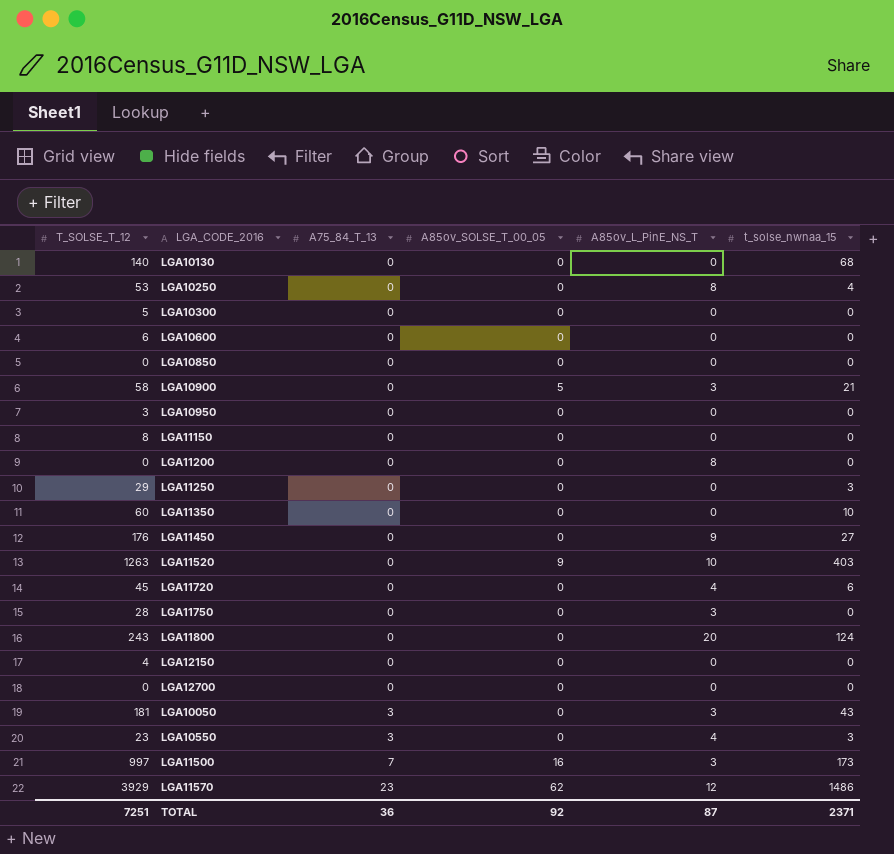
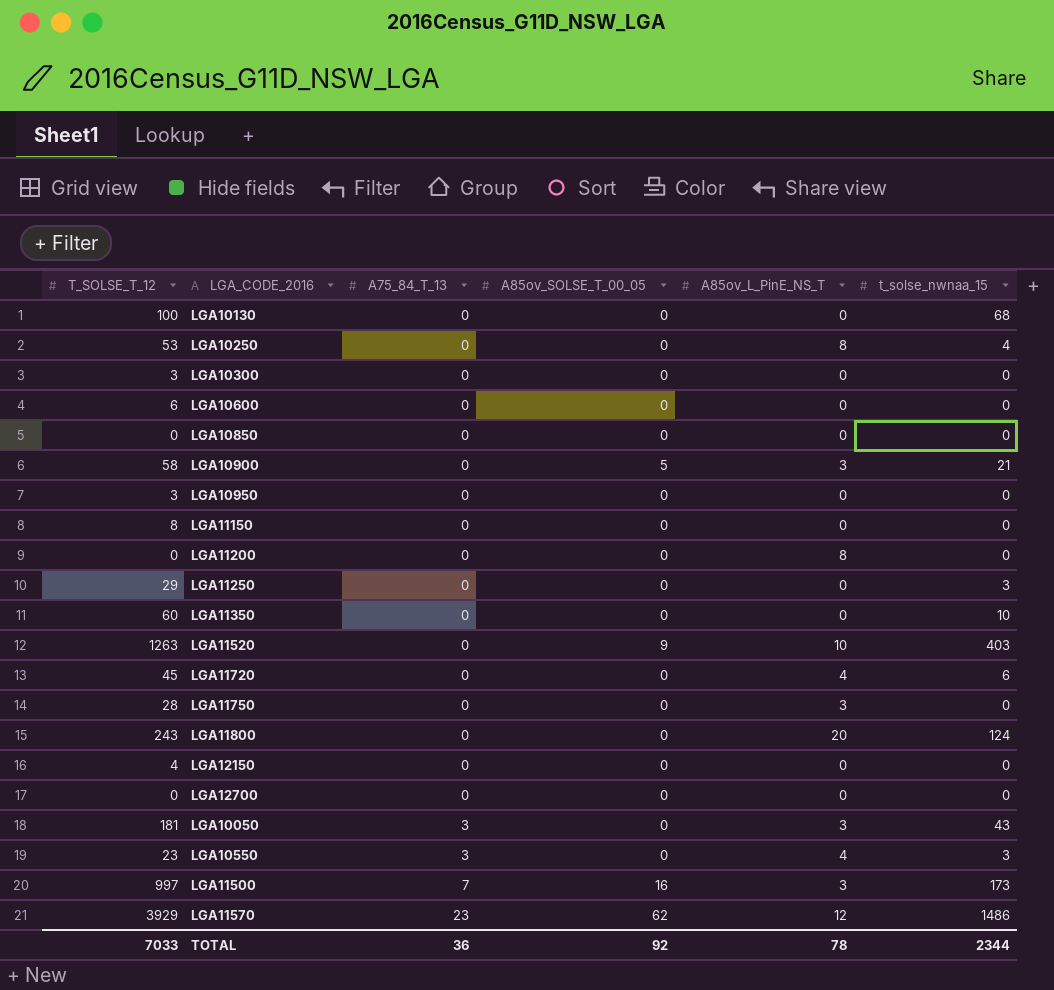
row LGA11450: 176 | 0 | 0 | 9 | 27 -> none
LGA10130 | T_SOLSE_T_12: 140 -> 100
LGA10300 | T_SOLSE_T_12: 5 -> 3
TOTAL | T_SOLSE_T_12: 7251 -> 7033
TOTAL | A85ov_L_PinE_NS_T: 87 -> 78
TOTAL | t_solse_nwnaa_15: 2371 -> 2344

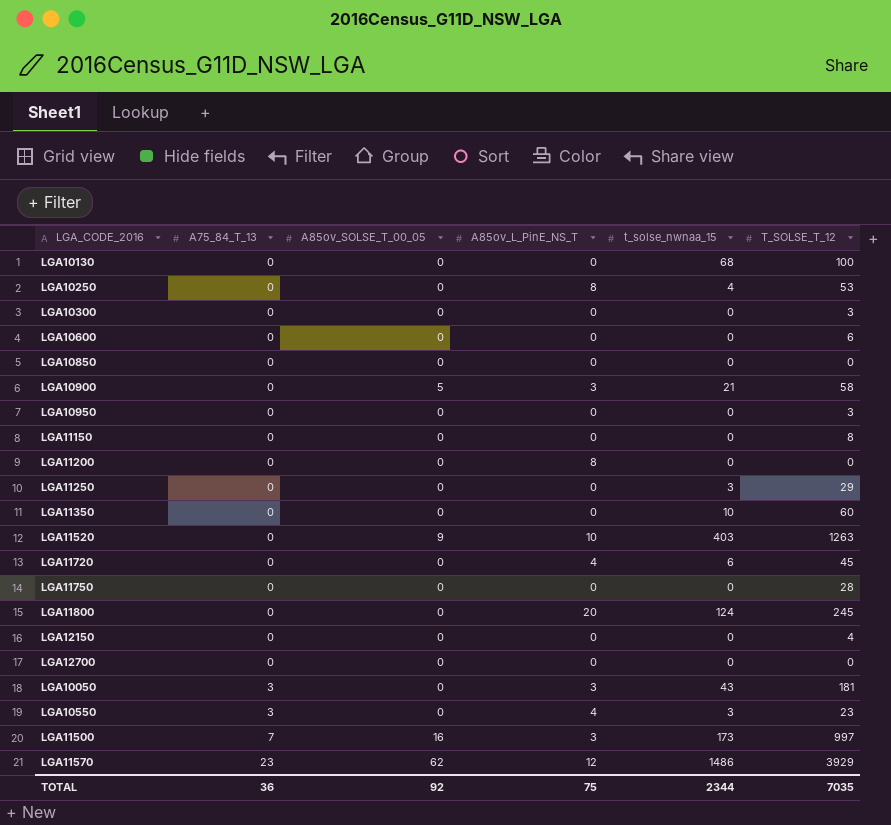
column T_SOLSE_T_12 | position: 1 -> 6
LGA11750 | A85ov_L_PinE_NS_T: 3 -> 0
LGA11800 | T_SOLSE_T_12: 243 -> 245
TOTAL | A85ov_L_PinE_NS_T: 78 -> 75
TOTAL | T_SOLSE_T_12: 7033 -> 7035

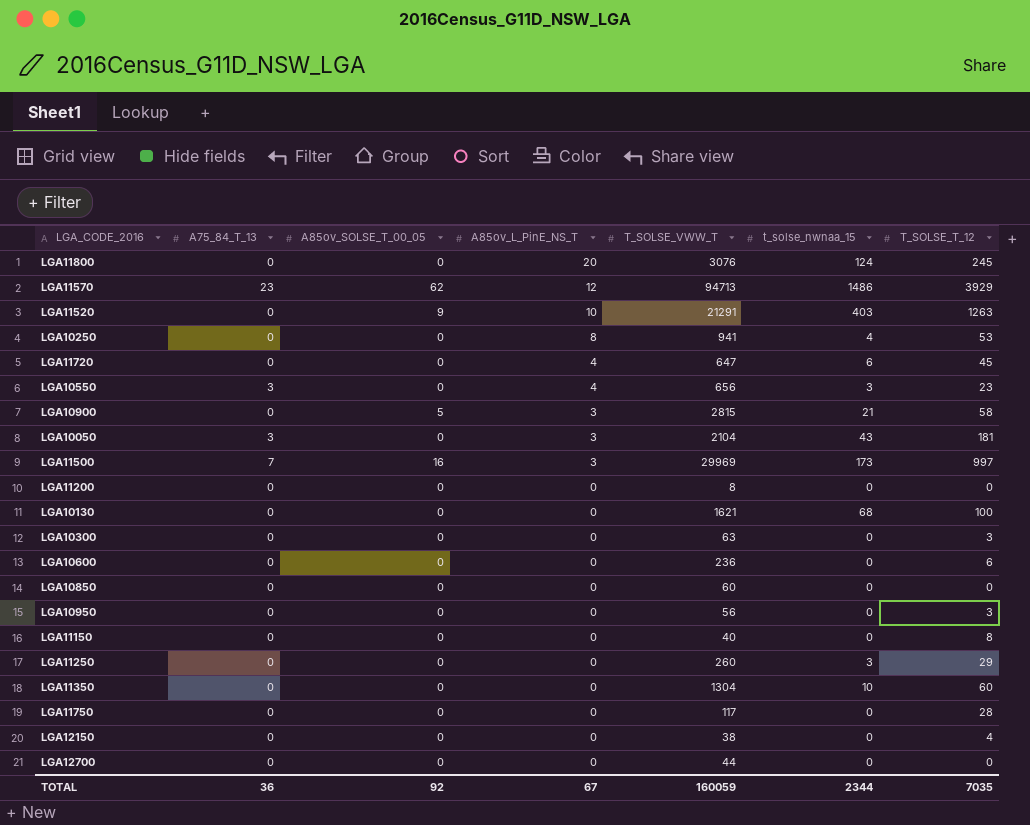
row order: A75_84_T_13 ascending -> A85ov_L_PinE_NS_T descending
column T_SOLSE_VWW_T | position: none -> 5
LGA11200 | A85ov_L_PinE_NS_T: 8 -> 0
TOTAL | A85ov_L_PinE_NS_T: 75 -> 67

